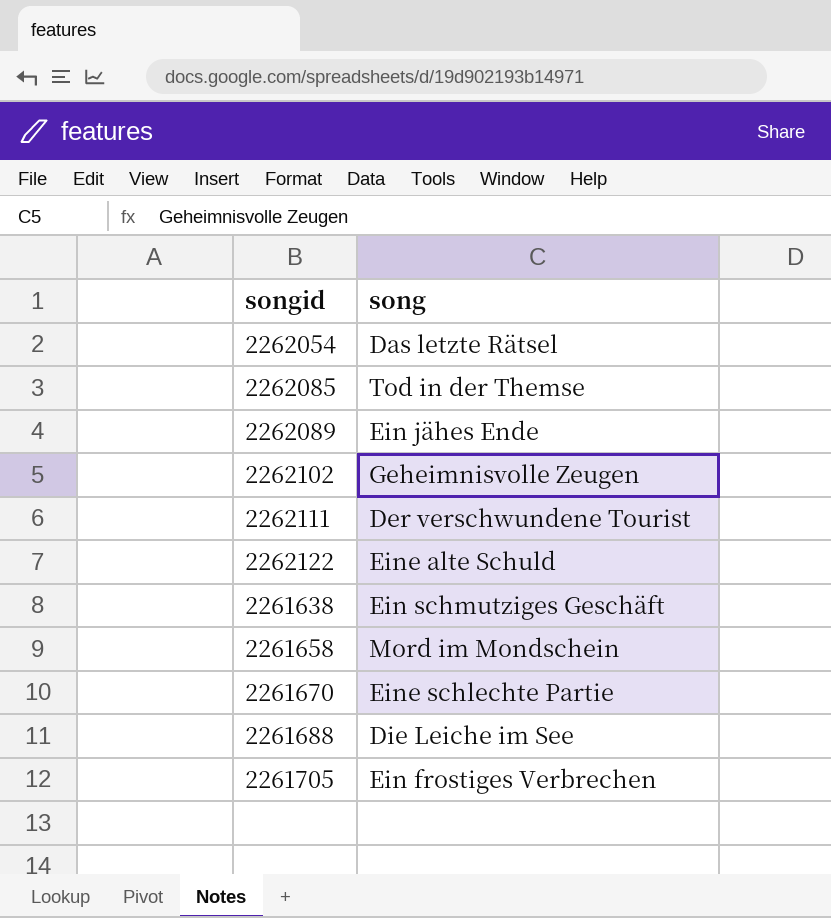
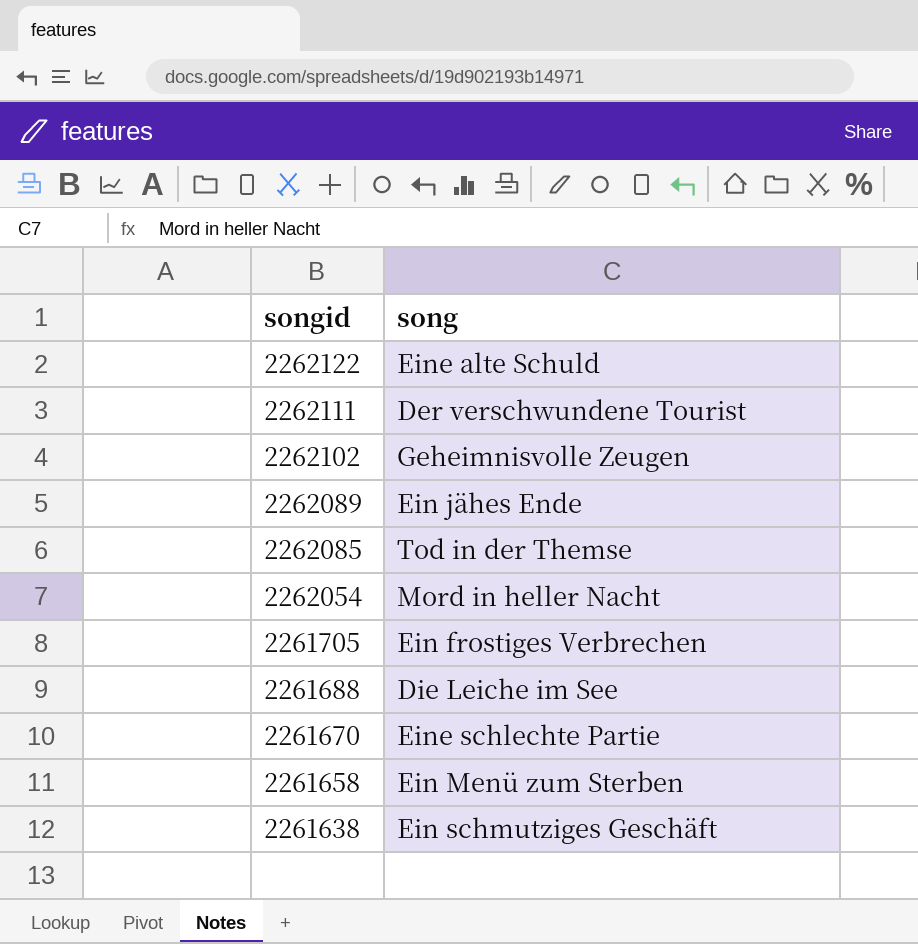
row order: none -> songid descending
2262054 | song: Das letzte Rätsel -> Mord in heller Nacht
2261658 | song: Mord im Mondschein -> Ein Menü zum Sterben

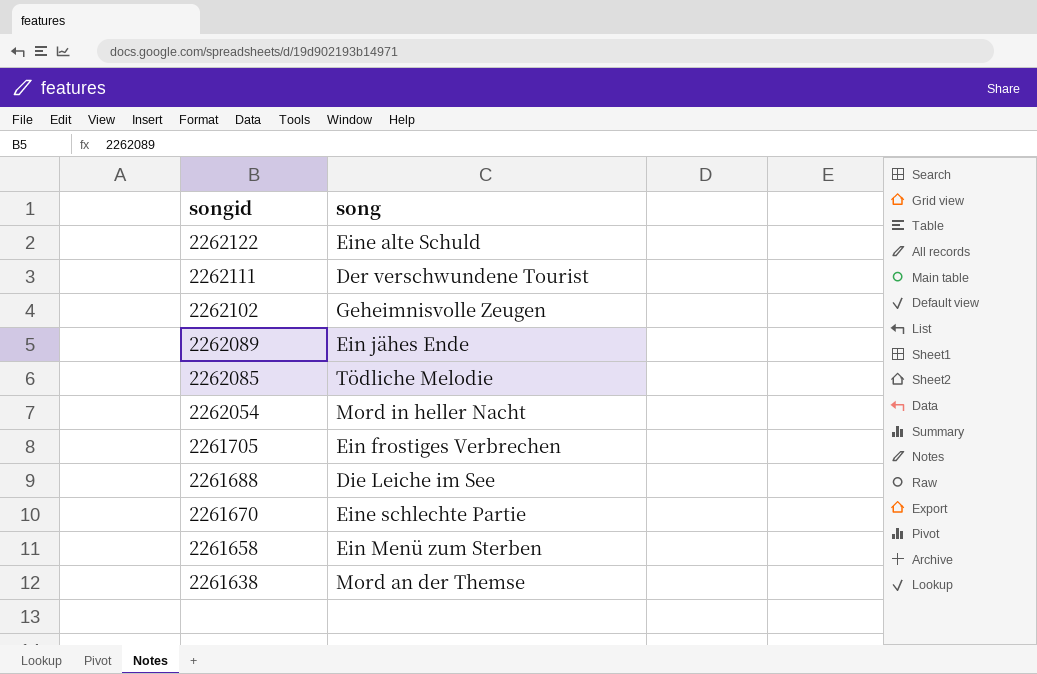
2262085 | song: Tod in der Themse -> Tödliche Melodie
2261638 | song: Ein schmutziges Geschäft -> Mord an der Themse

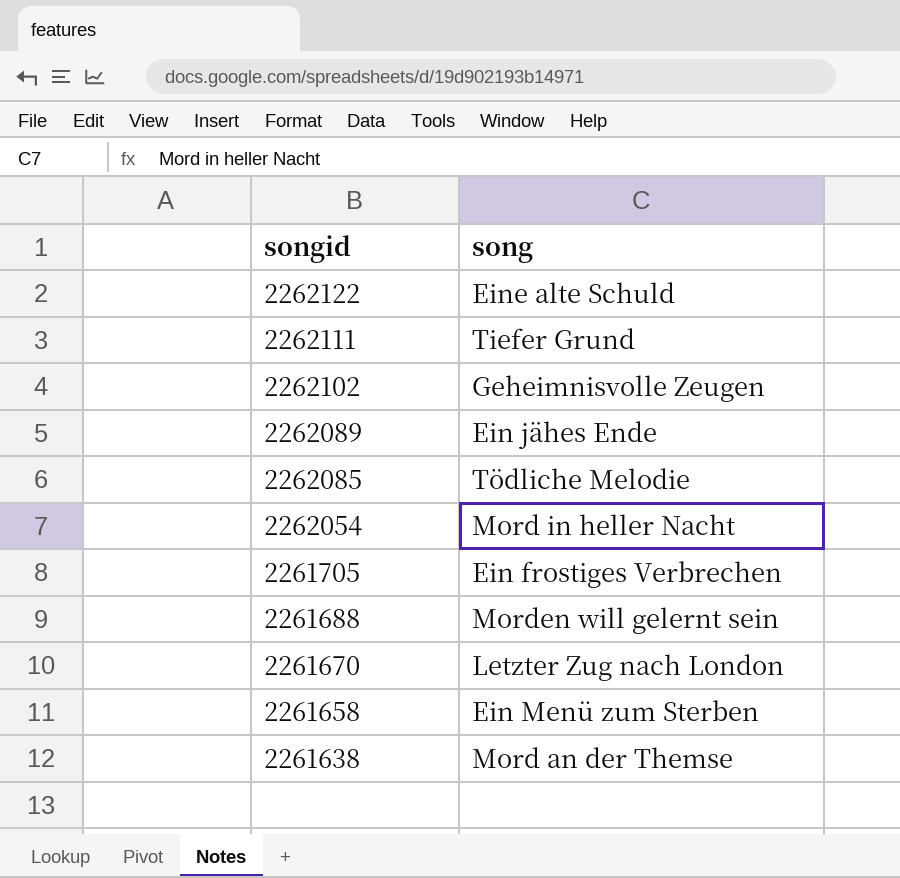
2262111 | song: Der verschwundene Tourist -> Tiefer Grund
2261688 | song: Die Leiche im See -> Morden will gelernt sein
2261670 | song: Eine schlechte Partie -> Letzter Zug nach London

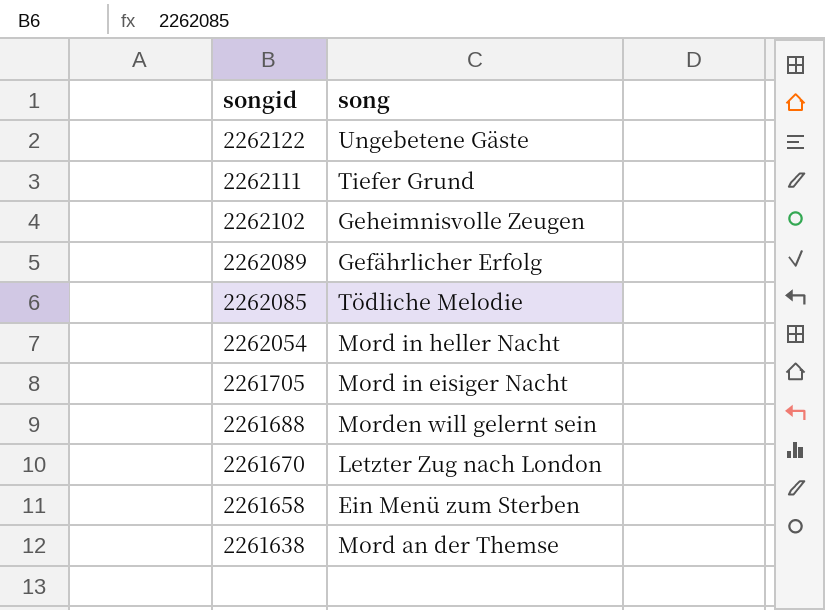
2262122 | song: Eine alte Schuld -> Ungebetene Gäste
2262089 | song: Ein jähes Ende -> Gefährlicher Erfolg
2261705 | song: Ein frostiges Verbrechen -> Mord in eisiger Nacht

